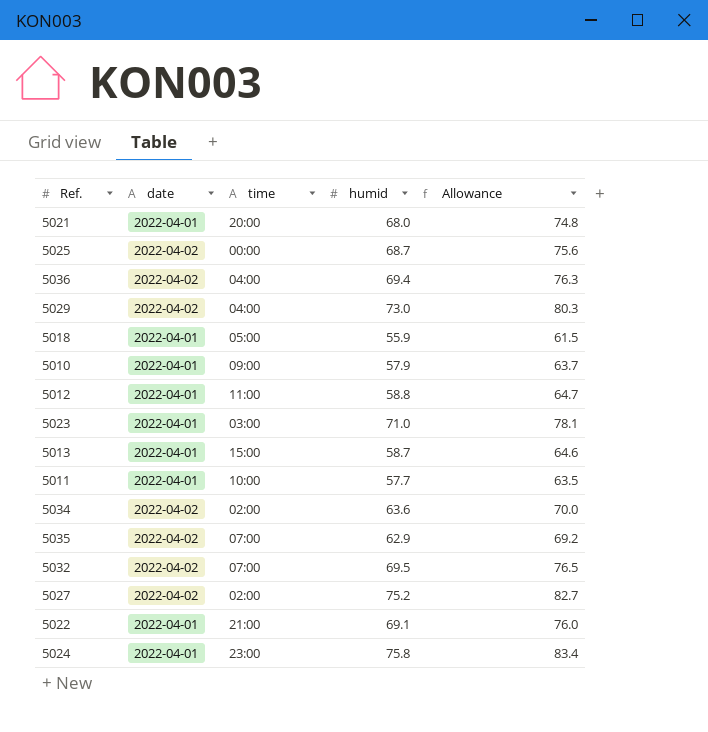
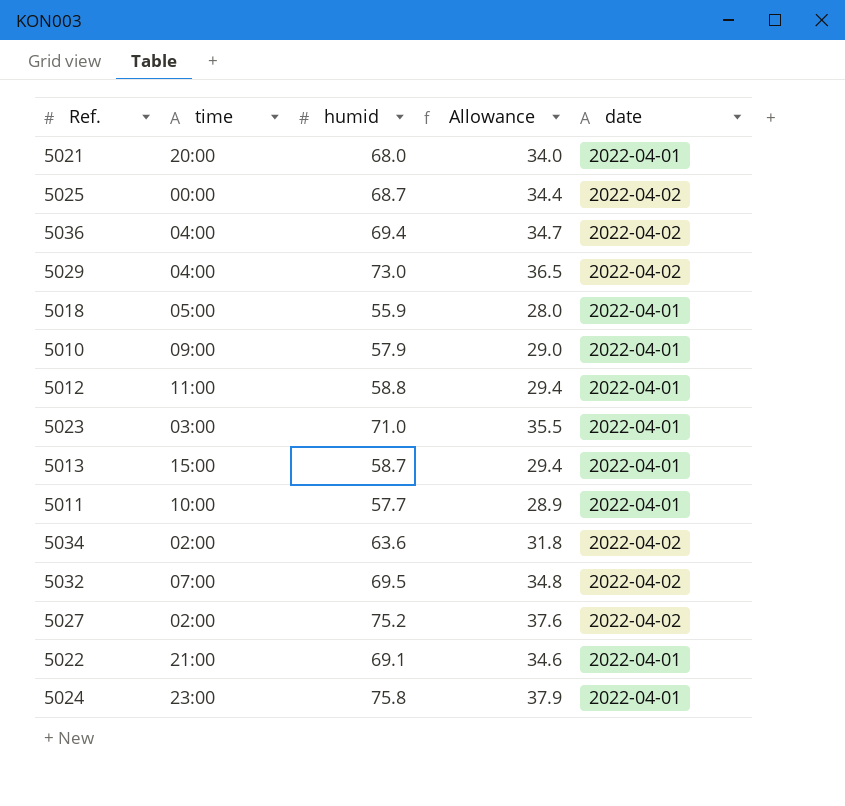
column Allowance | formula: [humid] * 1.1 -> [humid] * 0.5
column date | position: 2 -> 5
row 5035: 2022-04-02 | 07:00 | 62.9 | 69.2 -> none

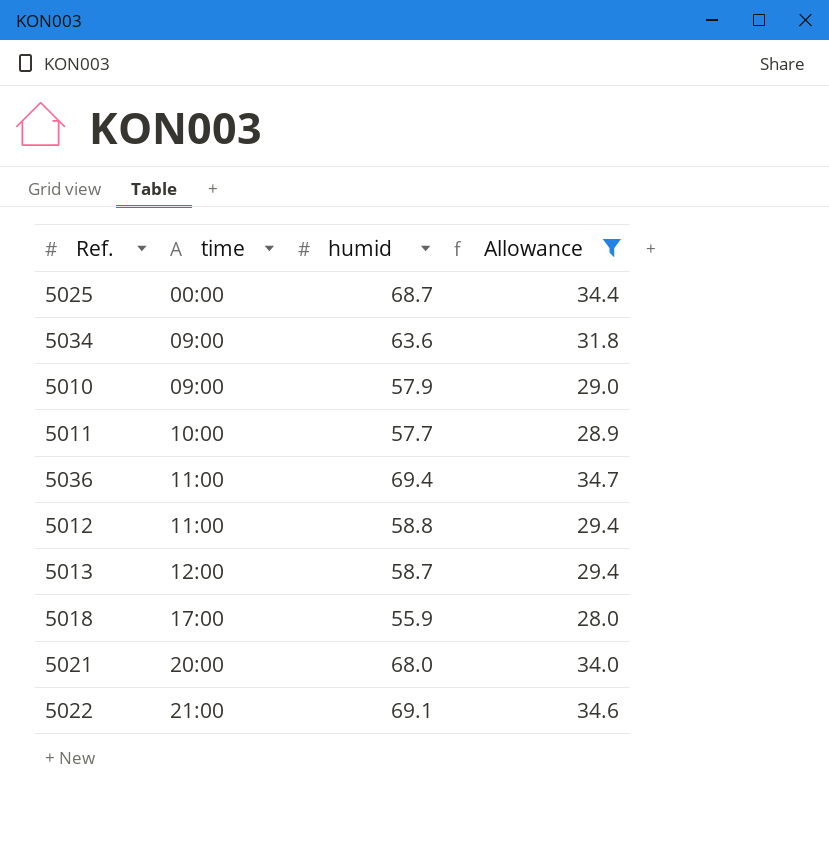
filter: none -> Allowance <= 34.7
row order: none -> time ascending
column date | position: 5 -> none
5034 | time: 02:00 -> 09:00
5036 | time: 04:00 -> 11:00
5013 | time: 15:00 -> 12:00
5018 | time: 05:00 -> 17:00

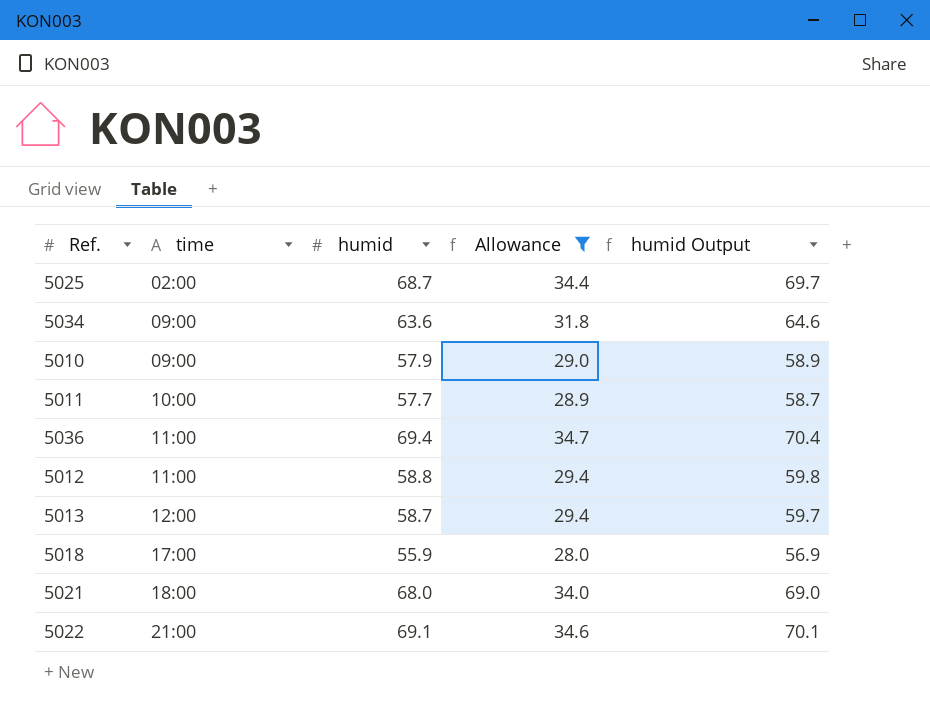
column humid Output | formula: none -> [humid] + 1
5025 | time: 00:00 -> 02:00
5021 | time: 20:00 -> 18:00

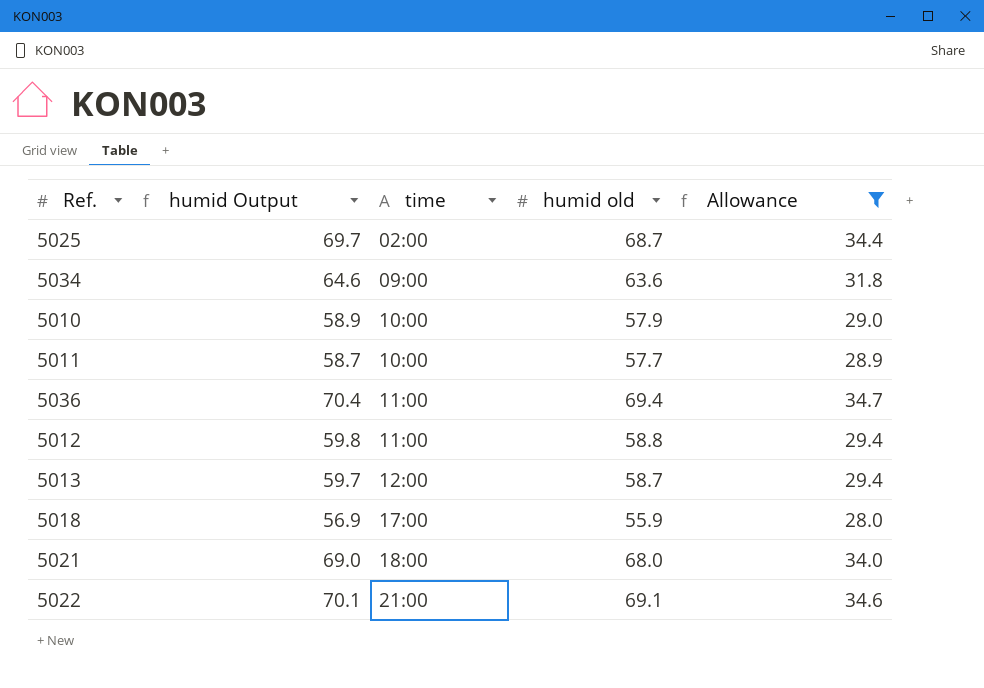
column humid Output | position: 5 -> 2
column name: humid -> humid old
5010 | time: 09:00 -> 10:00

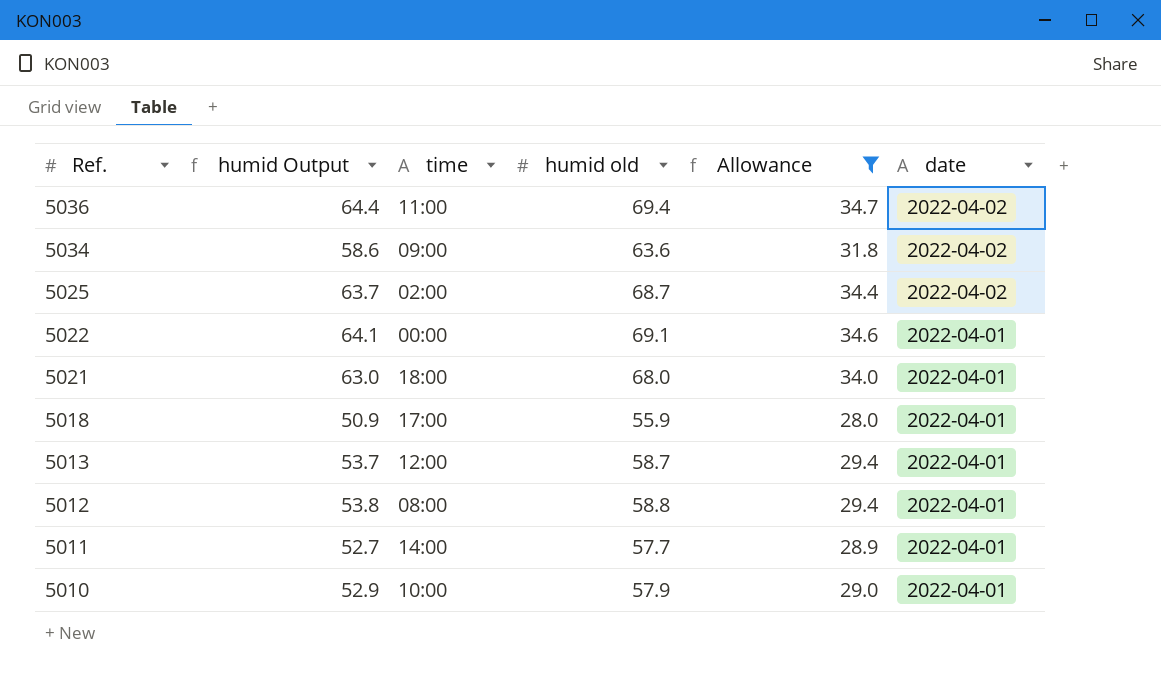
row order: time ascending -> Ref. descending
column humid Output | formula: [humid old] + 1 -> [humid old] - 5
column date | position: none -> 6
5022 | time: 21:00 -> 00:00
5012 | time: 11:00 -> 08:00
5011 | time: 10:00 -> 14:00

